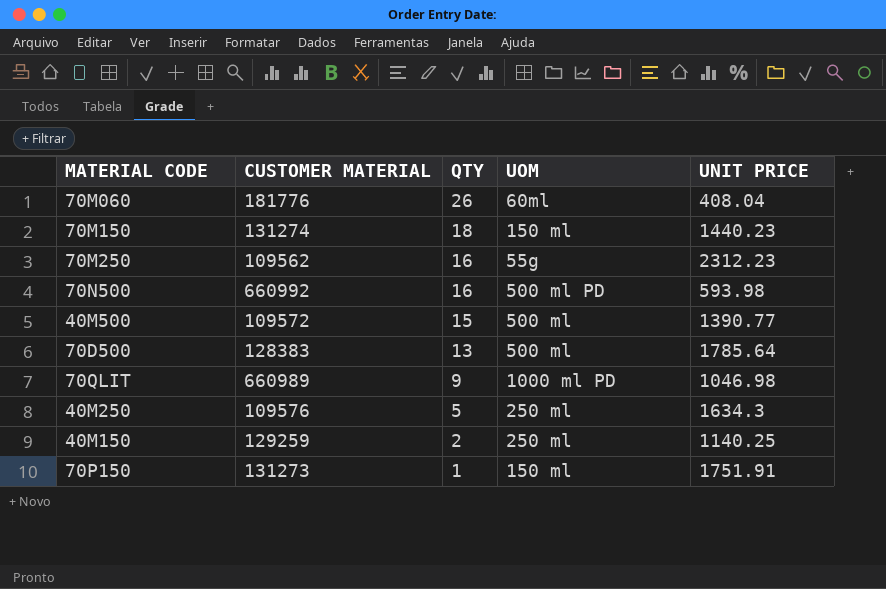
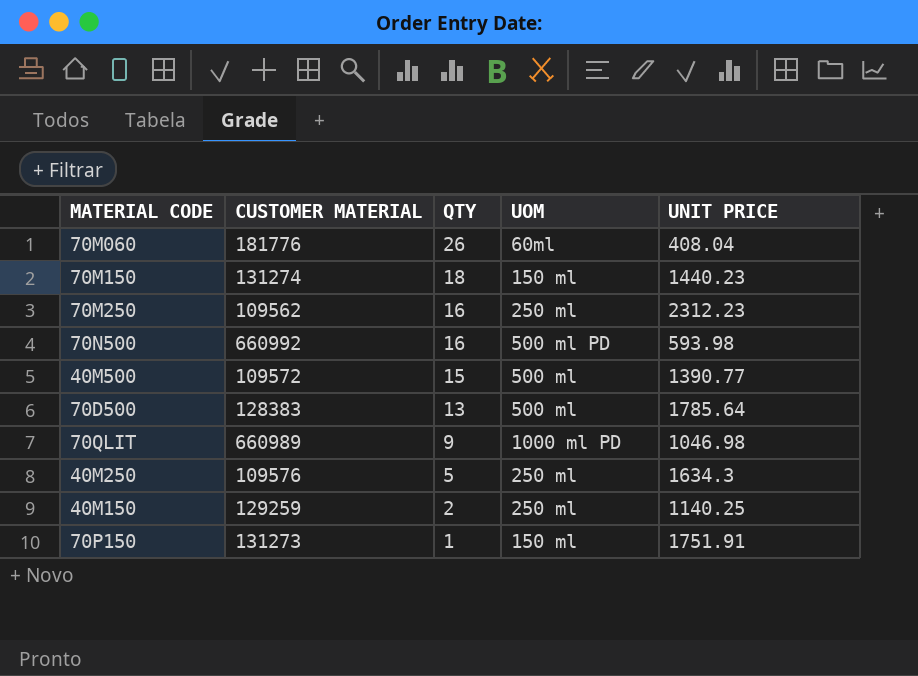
70M250 | UOM: 55g -> 250 ml

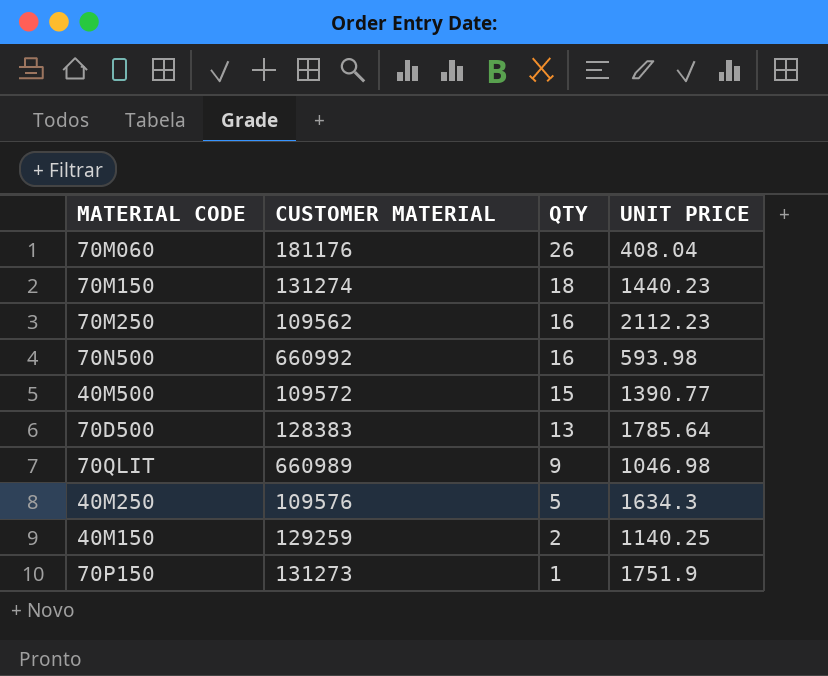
column UOM | position: 4 -> none
70M060 | CUSTOMER MATERIAL: 181776 -> 181176
70M250 | UNIT PRICE: 2312.23 -> 2112.23
70P150 | UNIT PRICE: 1751.91 -> 1751.9

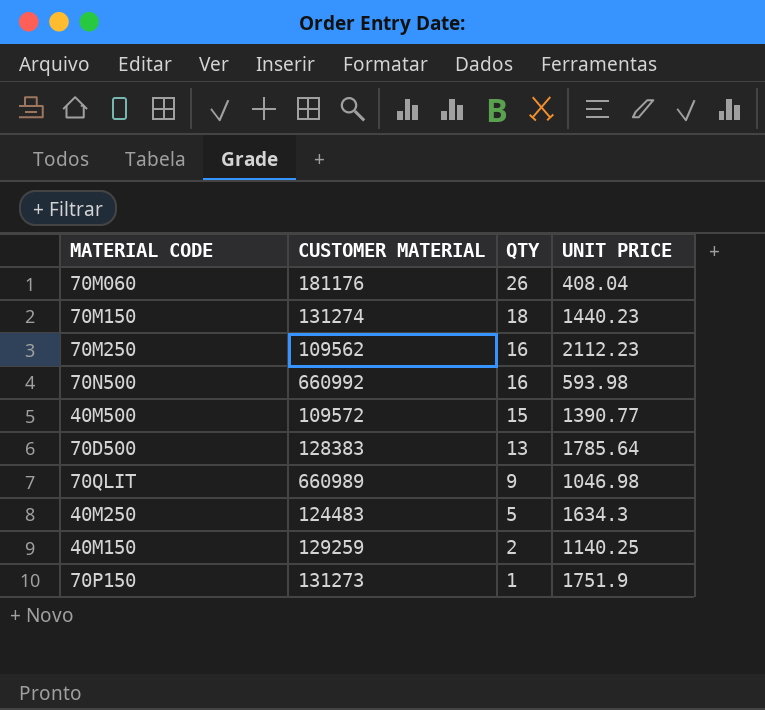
40M250 | CUSTOMER MATERIAL: 109576 -> 124483

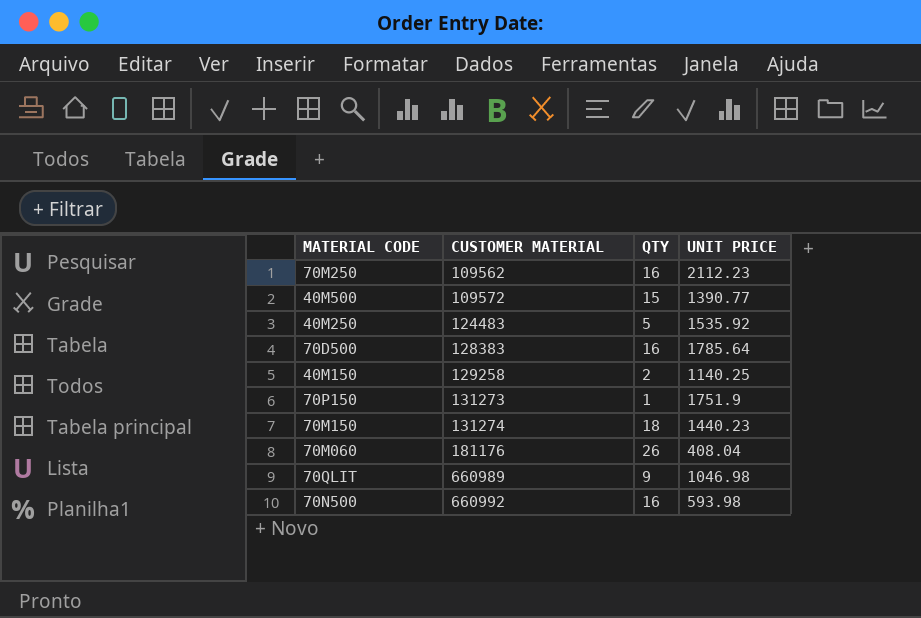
row order: QTY descending -> CUSTOMER MATERIAL ascending
40M250 | UNIT PRICE: 1634.3 -> 1535.92
70D500 | QTY: 13 -> 16
40M150 | CUSTOMER MATERIAL: 129259 -> 129258

